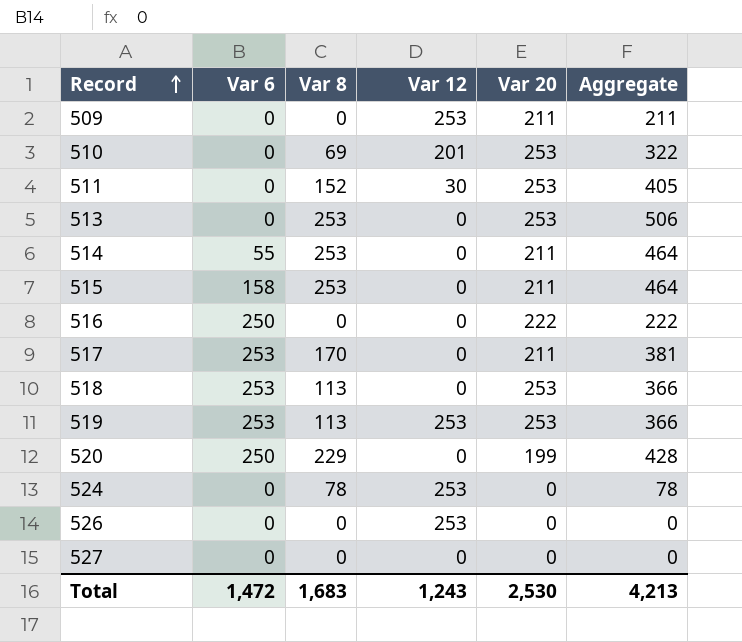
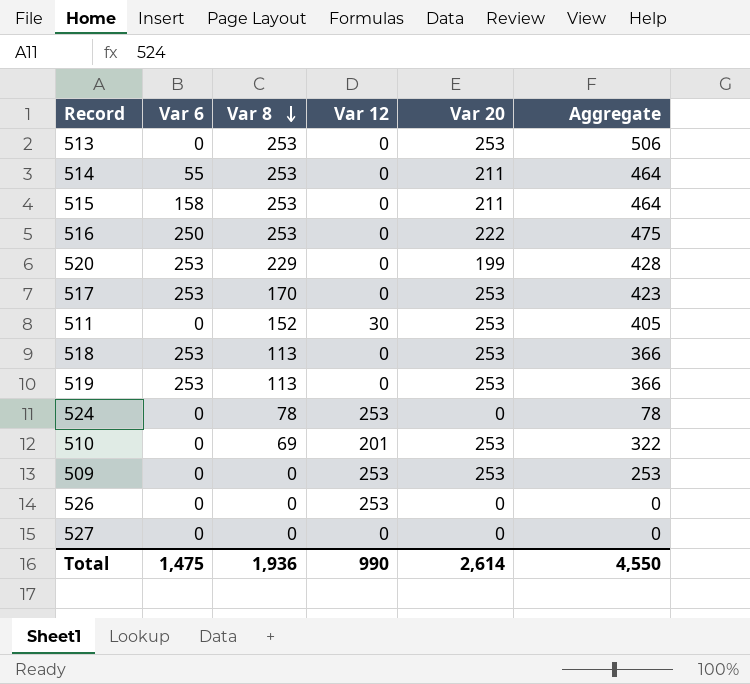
row order: Record ascending -> Var 8 descending
516 | Var 8: 0 -> 253
516 | Aggregate: 222 -> 475
520 | Var 6: 250 -> 253
517 | Var 20: 211 -> 253
517 | Aggregate: 381 -> 423
519 | Var 12: 253 -> 0
509 | Var 20: 211 -> 253
509 | Aggregate: 211 -> 253
Total | Var 6: 1,472 -> 1,475
Total | Var 8: 1,683 -> 1,936
Total | Var 12: 1,243 -> 990
Total | Var 20: 2,530 -> 2,614
Total | Aggregate: 4,213 -> 4,550

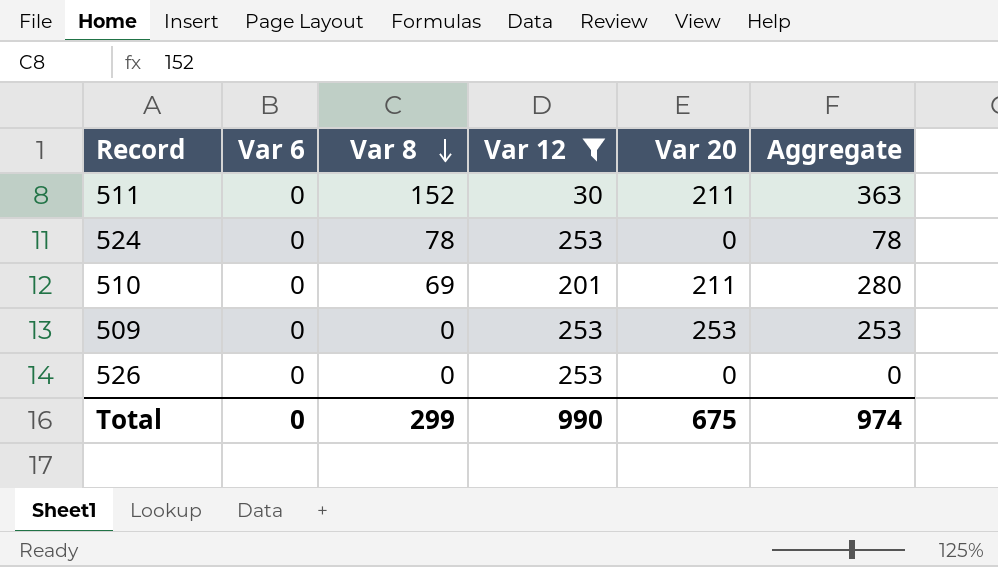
filter: none -> Var 12 != 0
511 | Var 20: 253 -> 211
511 | Aggregate: 405 -> 363
510 | Var 20: 253 -> 211
510 | Aggregate: 322 -> 280
Total | Var 6: 1,475 -> 0
Total | Var 8: 1,936 -> 299
Total | Var 20: 2,614 -> 675
Total | Aggregate: 4,550 -> 974

